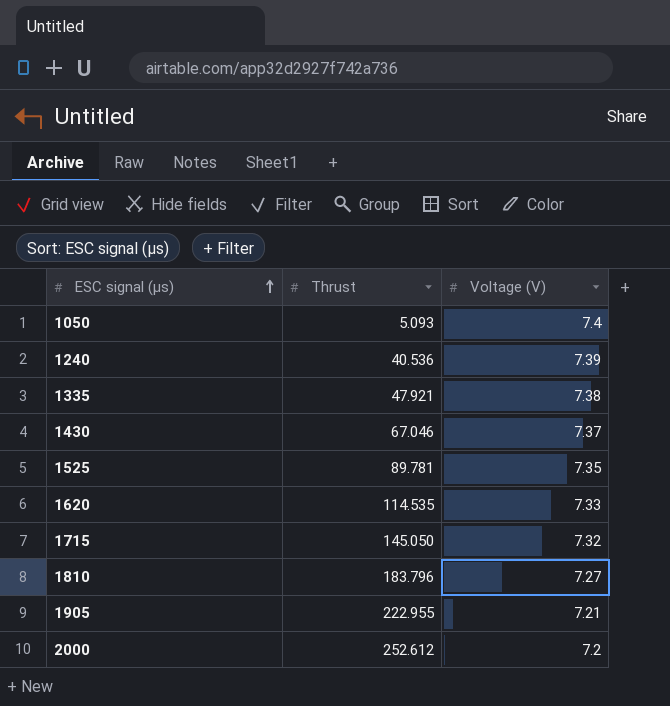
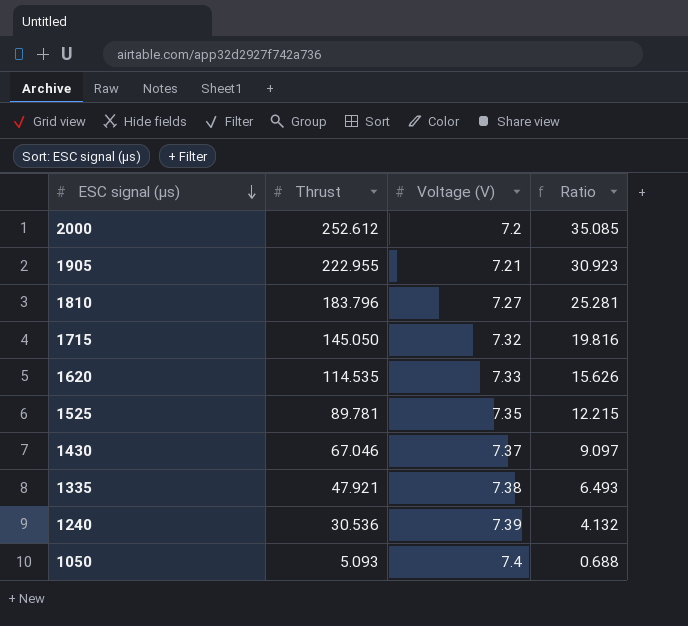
row order: ESC signal (µs) ascending -> ESC signal (µs) descending
column Ratio | formula: none -> [Thrust] / [Voltage (V)]
1240 | Thrust: 40.536 -> 30.536

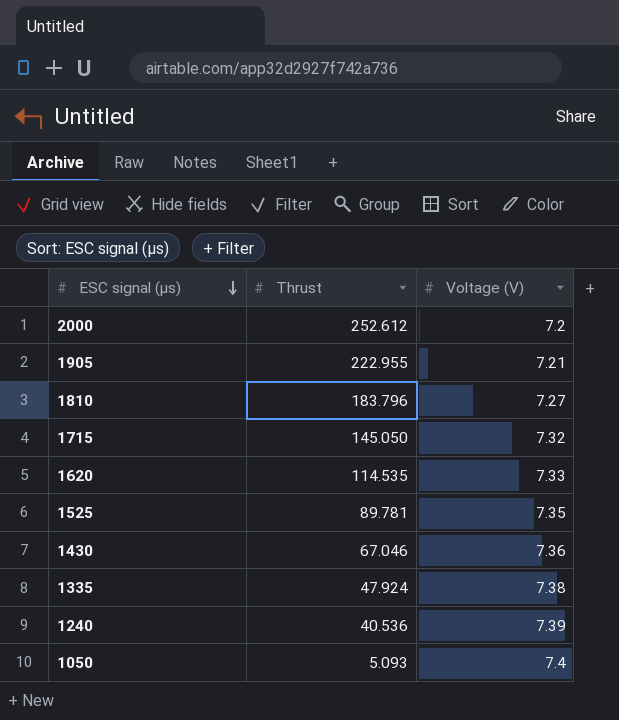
column Ratio | formula: [Thrust] / [Voltage (V)] -> none
1430 | Voltage (V): 7.37 -> 7.36
1335 | Thrust: 47.921 -> 47.924
1240 | Thrust: 30.536 -> 40.536

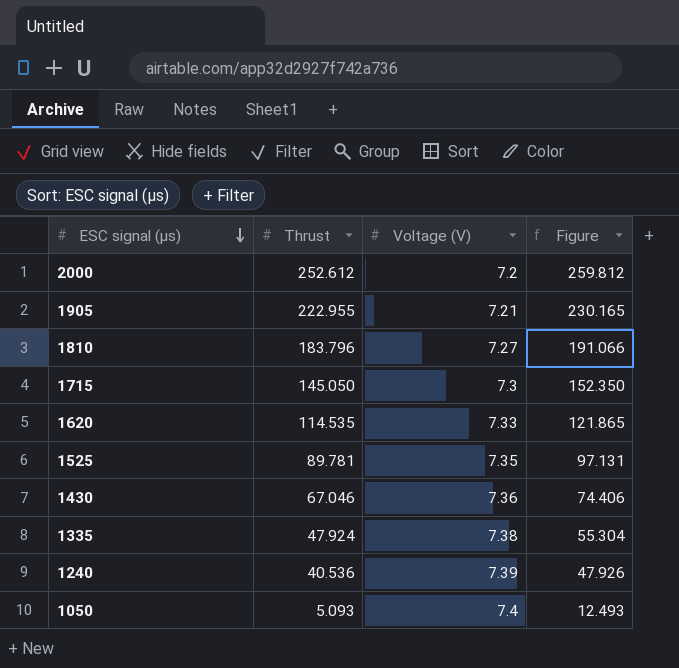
column Figure | formula: none -> [Thrust] + [Voltage (V)]
1715 | Voltage (V): 7.32 -> 7.3

